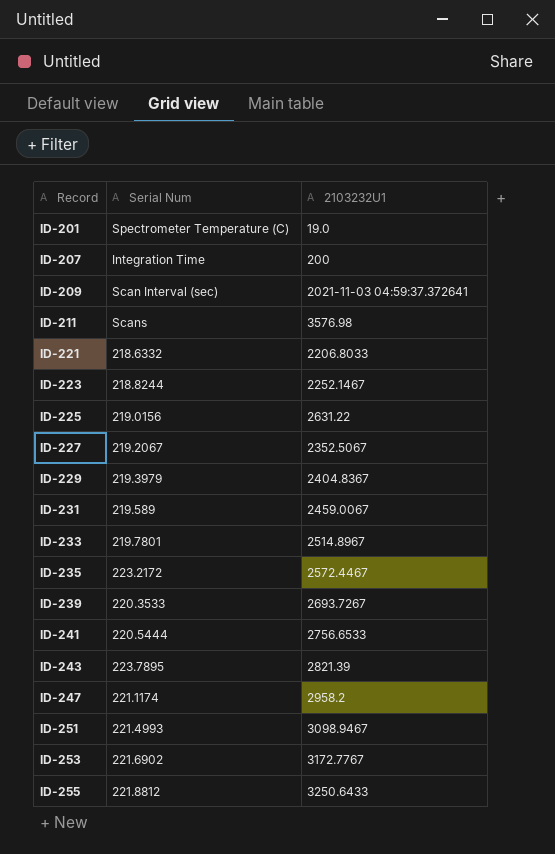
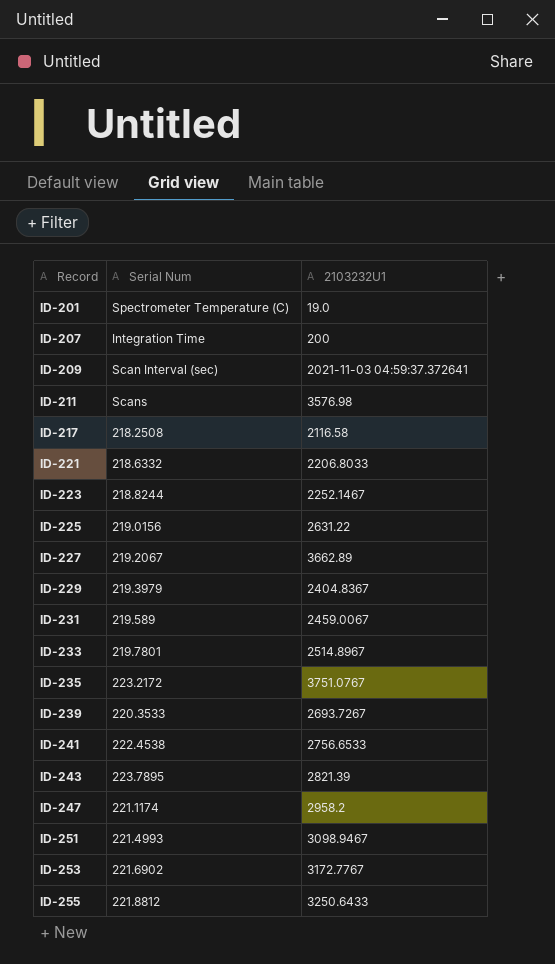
row ID-217: none -> 218.2508 | 2116.58
ID-227 | 2103232U1: 2352.5067 -> 3662.89
ID-235 | 2103232U1: 2572.4467 -> 3751.0767
ID-241 | Serial Num: 220.5444 -> 222.4538

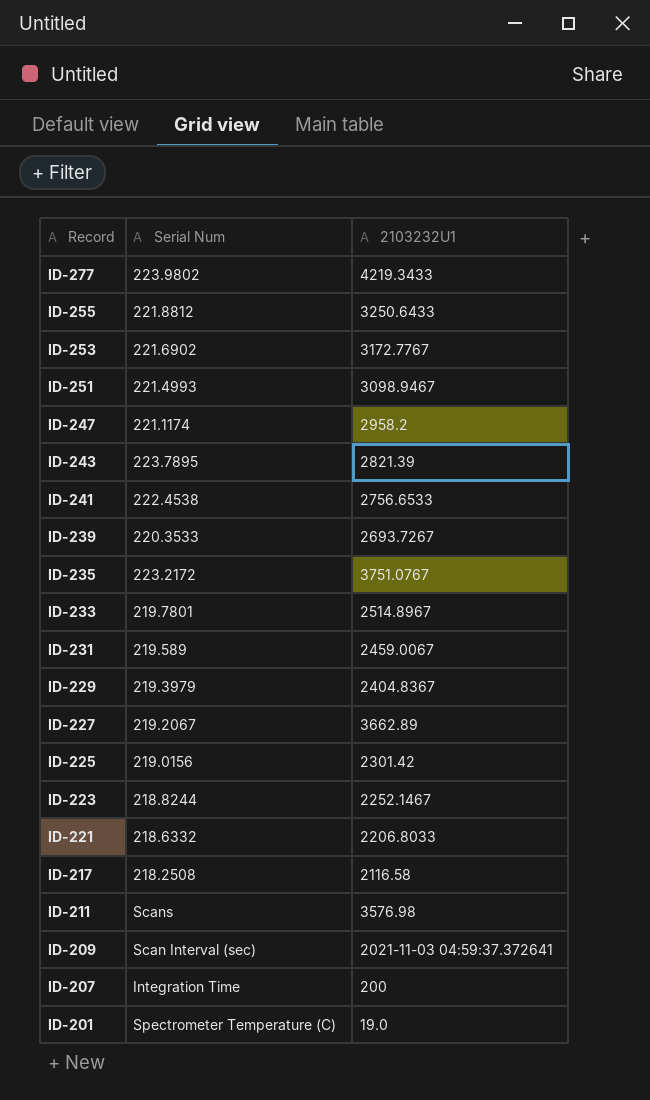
row order: Record ascending -> Record descending
row ID-277: none -> 223.9802 | 4219.3433
ID-225 | 2103232U1: 2631.22 -> 2301.42

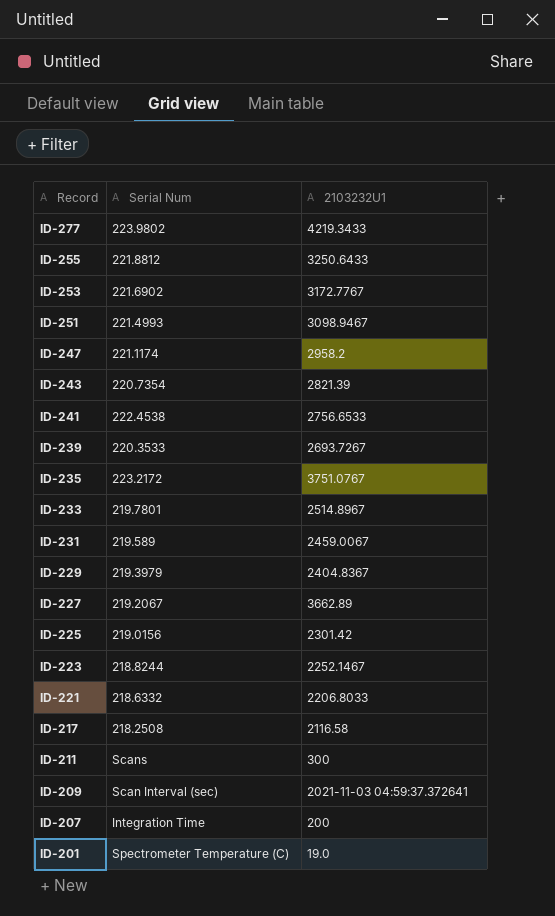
ID-243 | Serial Num: 223.7895 -> 220.7354
ID-211 | 2103232U1: 3576.98 -> 300

